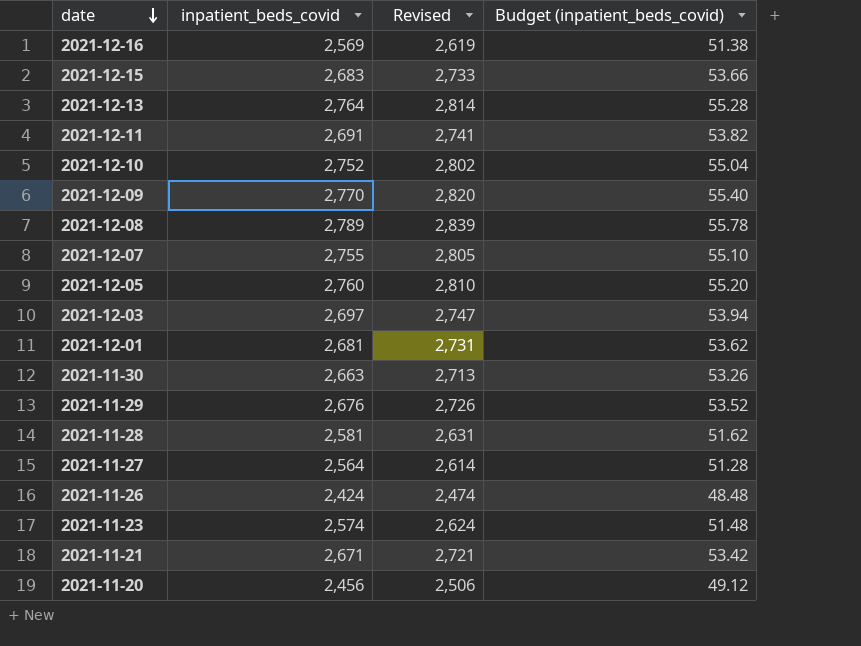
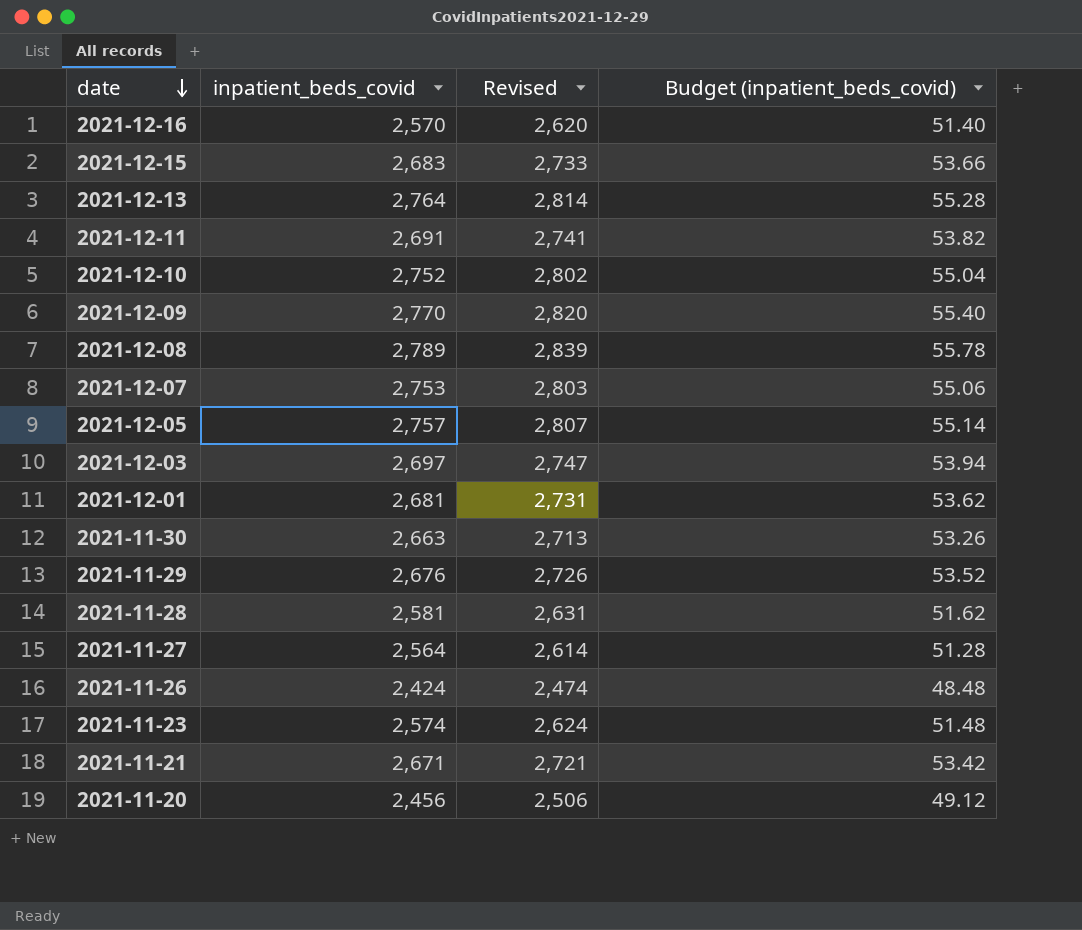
2021-12-16 | inpatient_beds_covid: 2,569 -> 2,570
2021-12-16 | Revised: 2,619 -> 2,620
2021-12-16 | Budget (inpatient_beds_covid): 51.38 -> 51.40
2021-12-07 | inpatient_beds_covid: 2,755 -> 2,753
2021-12-07 | Revised: 2,805 -> 2,803
2021-12-07 | Budget (inpatient_beds_covid): 55.10 -> 55.06
2021-12-05 | inpatient_beds_covid: 2,760 -> 2,757
2021-12-05 | Revised: 2,810 -> 2,807
2021-12-05 | Budget (inpatient_beds_covid): 55.20 -> 55.14

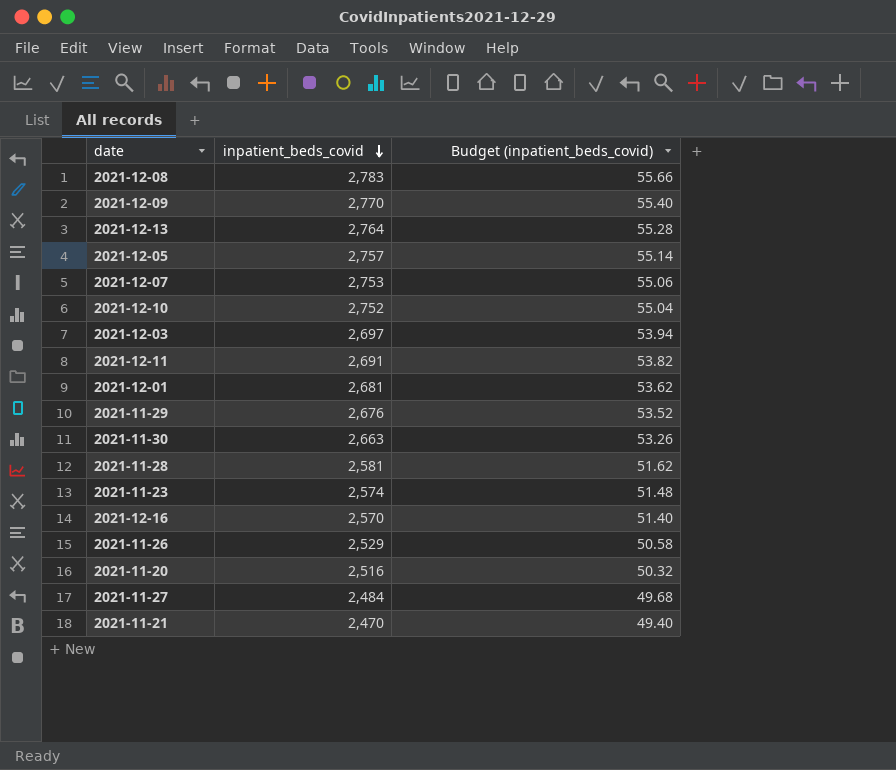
row order: date descending -> inpatient_beds_covid descending
column Revised | formula: [inpatient_beds_covid] + 50 -> none
row 2021-12-15: 2,683 | 2,733 | 53.66 -> none
2021-12-08 | inpatient_beds_covid: 2,789 -> 2,783
2021-12-08 | Budget (inpatient_beds_covid): 55.78 -> 55.66
2021-11-26 | inpatient_beds_covid: 2,424 -> 2,529
2021-11-26 | Budget (inpatient_beds_covid): 48.48 -> 50.58
2021-11-20 | inpatient_beds_covid: 2,456 -> 2,516
2021-11-20 | Budget (inpatient_beds_covid): 49.12 -> 50.32
2021-11-27 | inpatient_beds_covid: 2,564 -> 2,484
2021-11-27 | Budget (inpatient_beds_covid): 51.28 -> 49.68
2021-11-21 | inpatient_beds_covid: 2,671 -> 2,470
2021-11-21 | Budget (inpatient_beds_covid): 53.42 -> 49.40

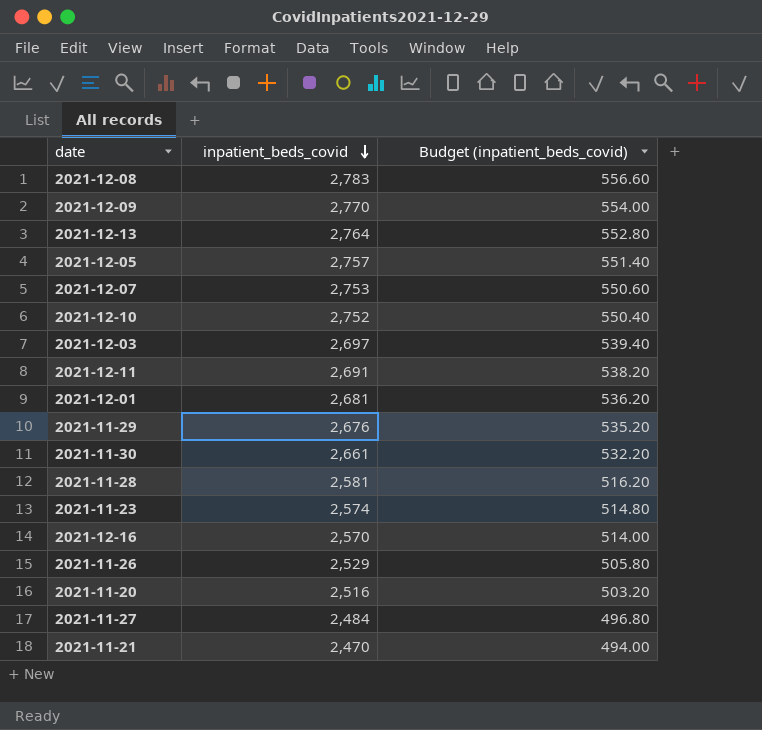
column Budget (inpatient_beds_covid) | formula: [inpatient_beds_covid] * 0.02 -> [inpatient_beds_covid] * 0.2
2021-11-30 | inpatient_beds_covid: 2,663 -> 2,661

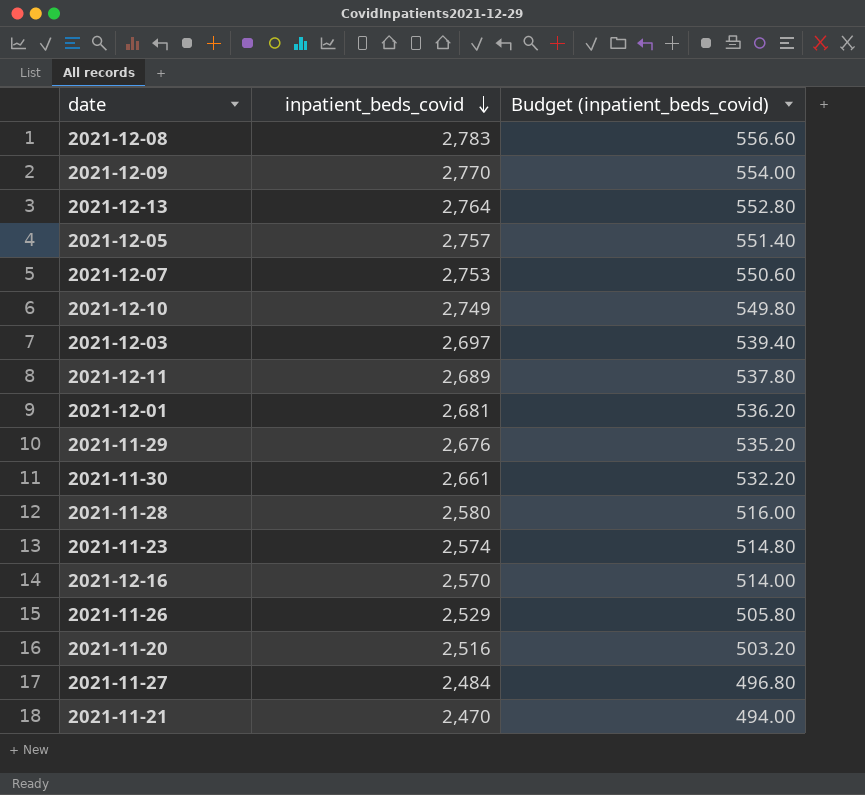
2021-12-10 | inpatient_beds_covid: 2,752 -> 2,749
2021-12-10 | Budget (inpatient_beds_covid): 550.40 -> 549.80
2021-12-11 | inpatient_beds_covid: 2,691 -> 2,689
2021-12-11 | Budget (inpatient_beds_covid): 538.20 -> 537.80
2021-11-28 | inpatient_beds_covid: 2,581 -> 2,580
2021-11-28 | Budget (inpatient_beds_covid): 516.20 -> 516.00

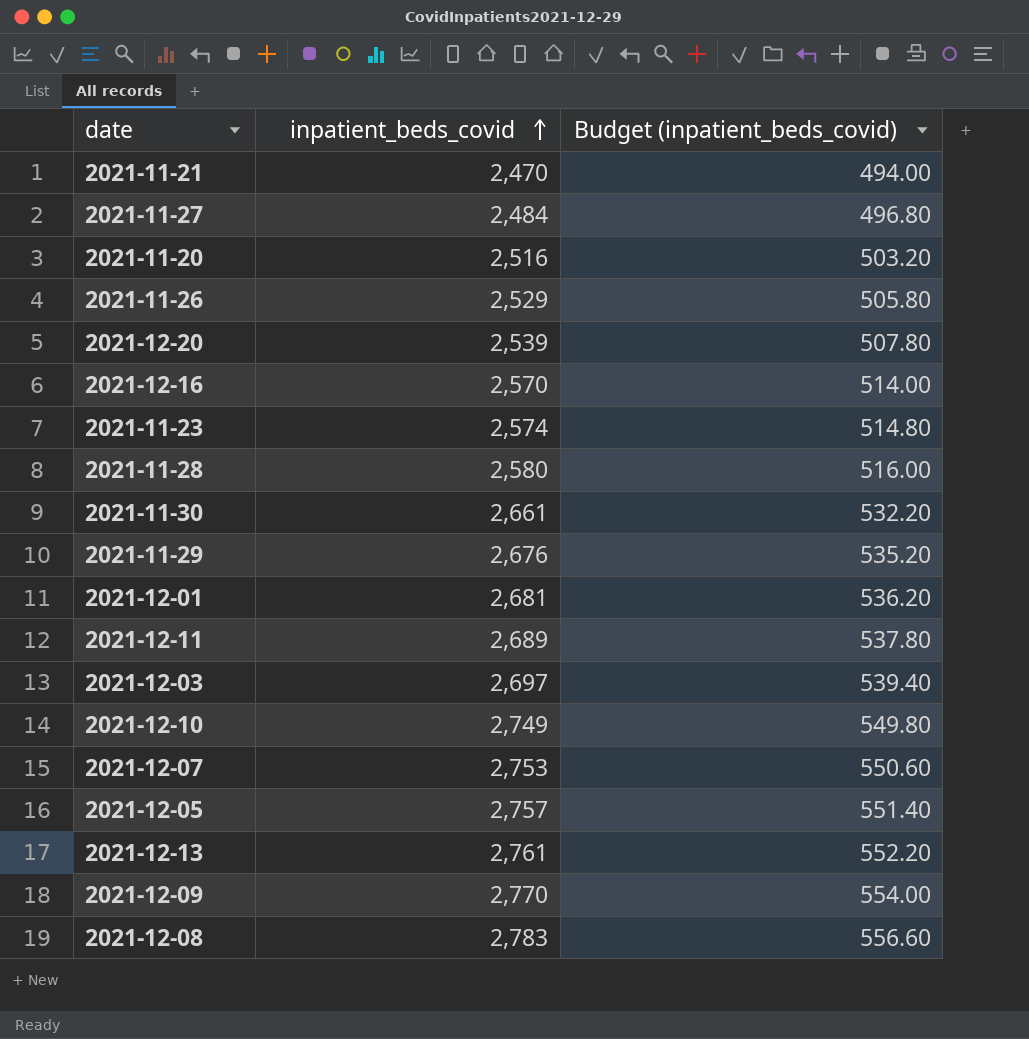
row order: inpatient_beds_covid descending -> inpatient_beds_covid ascending
row 2021-12-20: none -> 2,539 | 507.80
2021-12-13 | inpatient_beds_covid: 2,764 -> 2,761
2021-12-13 | Budget (inpatient_beds_covid): 552.80 -> 552.20

